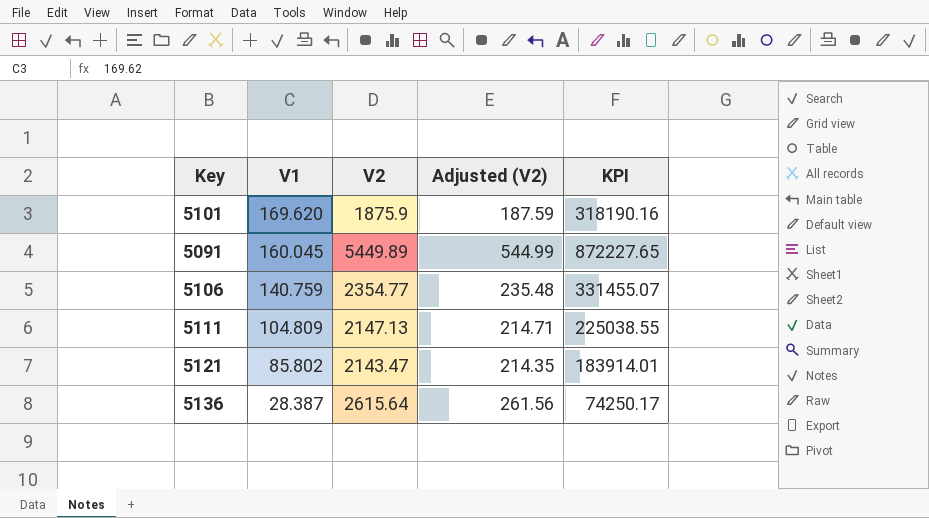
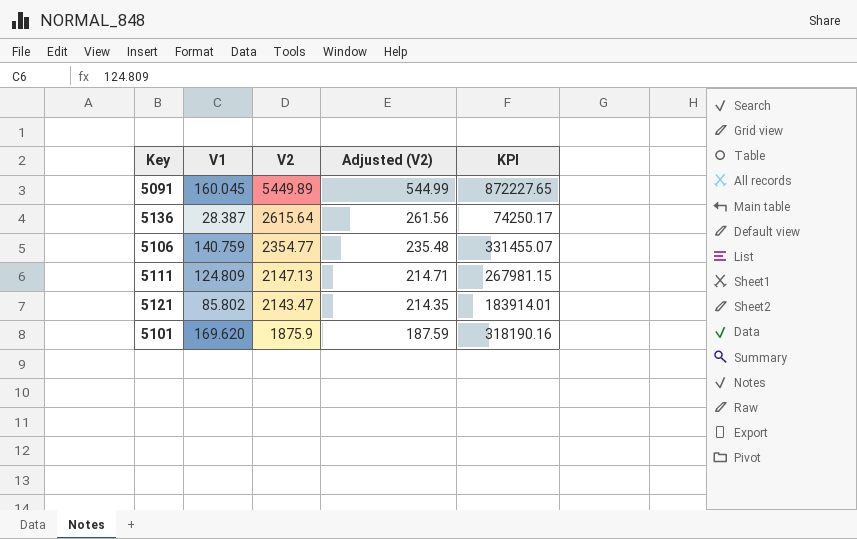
row order: V1 descending -> V2 descending
5111 | V1: 104.809 -> 124.809
5111 | KPI: 225038.55 -> 267981.15

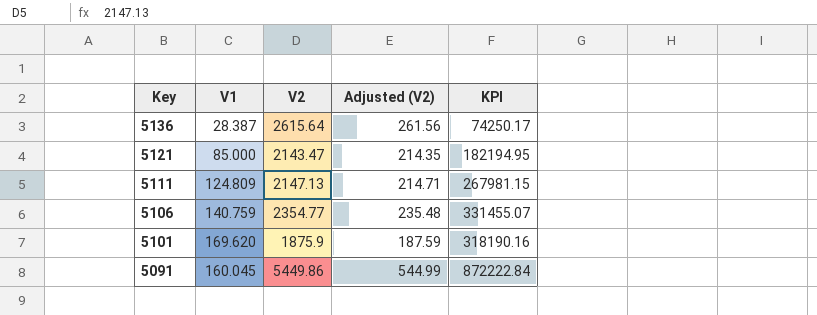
row order: V2 descending -> Key descending
5121 | V1: 85.802 -> 85.000
5121 | KPI: 183914.01 -> 182194.95
5091 | V2: 5449.89 -> 5449.86
5091 | KPI: 872227.65 -> 872222.84

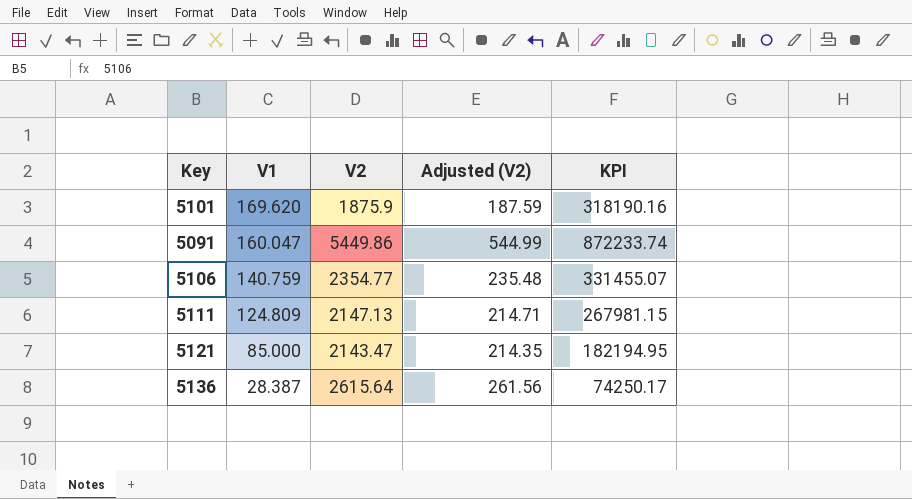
row order: Key descending -> V1 descending
5091 | V1: 160.045 -> 160.047
5091 | KPI: 872222.84 -> 872233.74

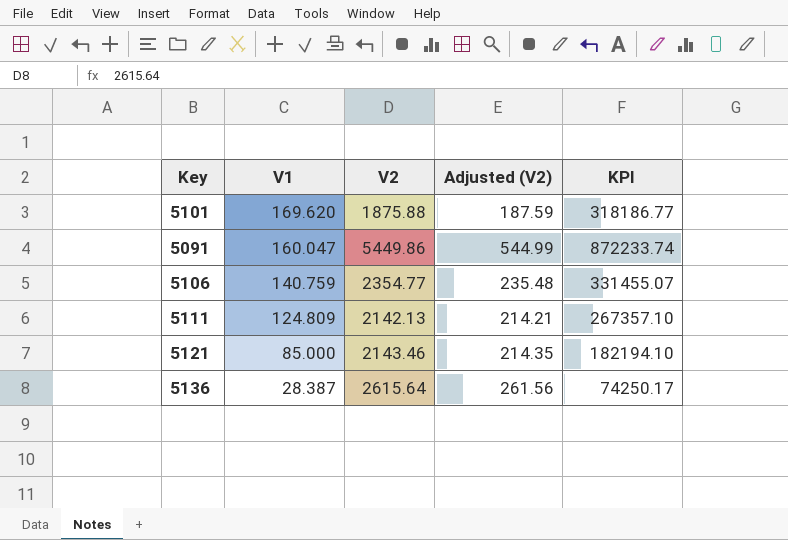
5101 | V2: 1875.9 -> 1875.88
5101 | KPI: 318190.16 -> 318186.77
5111 | V2: 2147.13 -> 2142.13
5111 | Adjusted (V2): 214.71 -> 214.21
5111 | KPI: 267981.15 -> 267357.10
5121 | V2: 2143.47 -> 2143.46
5121 | KPI: 182194.95 -> 182194.10

